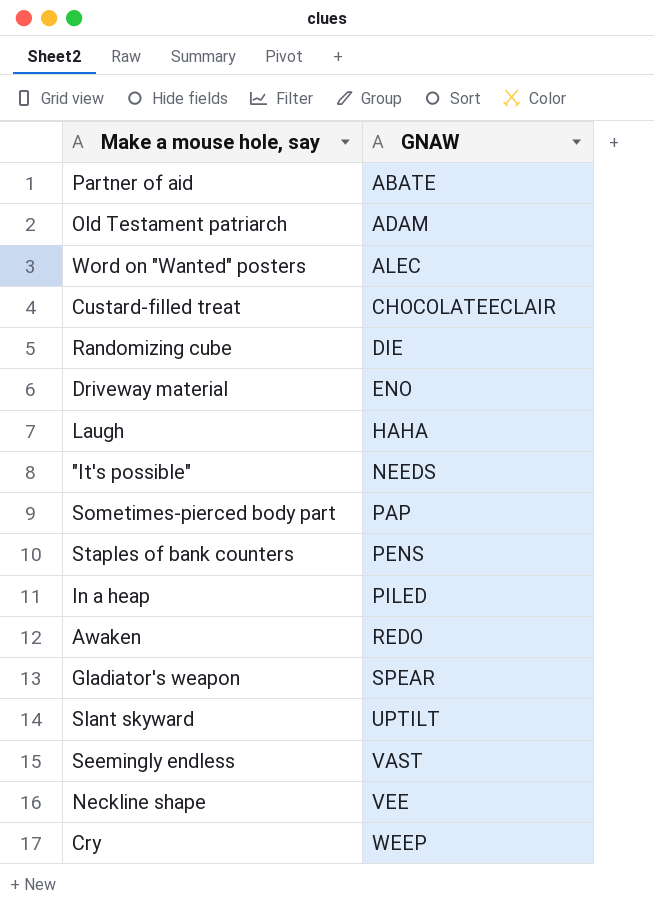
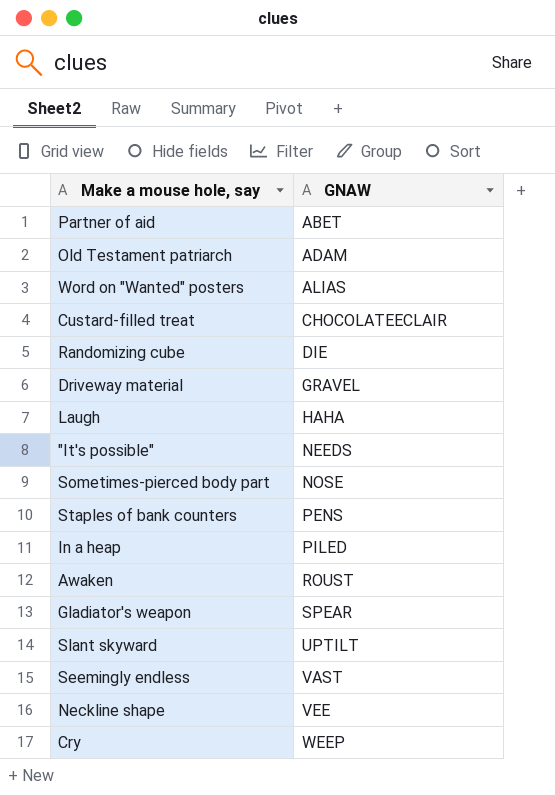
Partner of aid | GNAW: ABATE -> ABET
Word on "Wanted" posters | GNAW: ALEC -> ALIAS
Driveway material | GNAW: ENO -> GRAVEL
Sometimes-pierced body part | GNAW: PAP -> NOSE
Awaken | GNAW: REDO -> ROUST

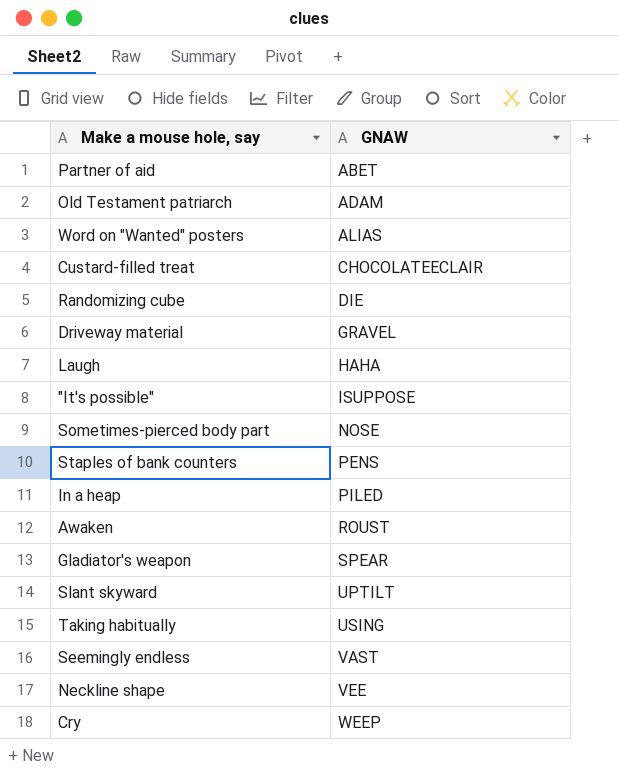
"It's possible" | GNAW: NEEDS -> ISUPPOSE
row Taking habitually: none -> USING

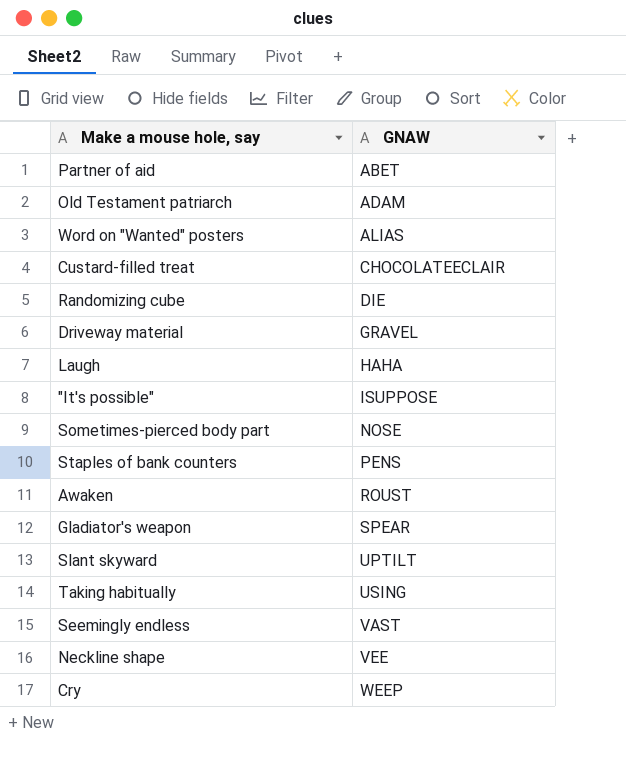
row In a heap: PILED -> none

